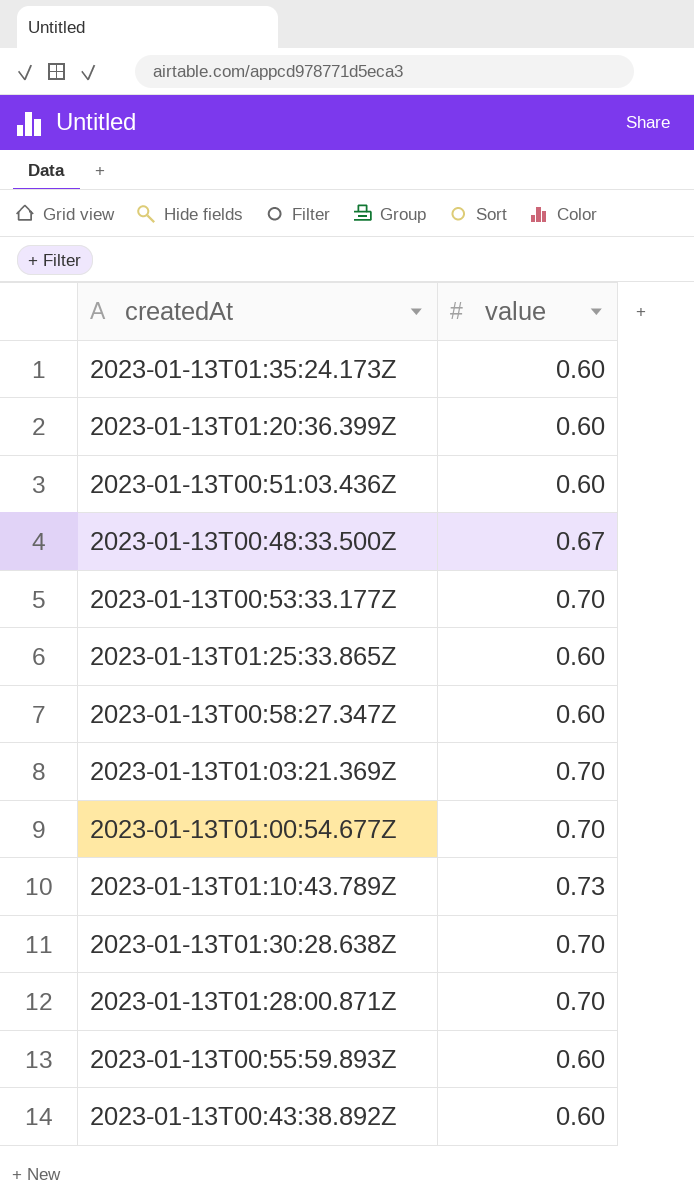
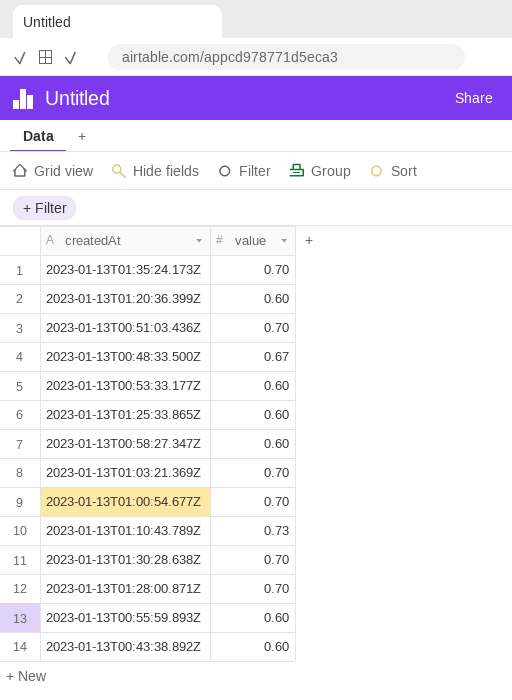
2023-01-13T01:35:24.173Z | value: 0.60 -> 0.70
2023-01-13T00:51:03.436Z | value: 0.60 -> 0.70
2023-01-13T00:53:33.177Z | value: 0.70 -> 0.60

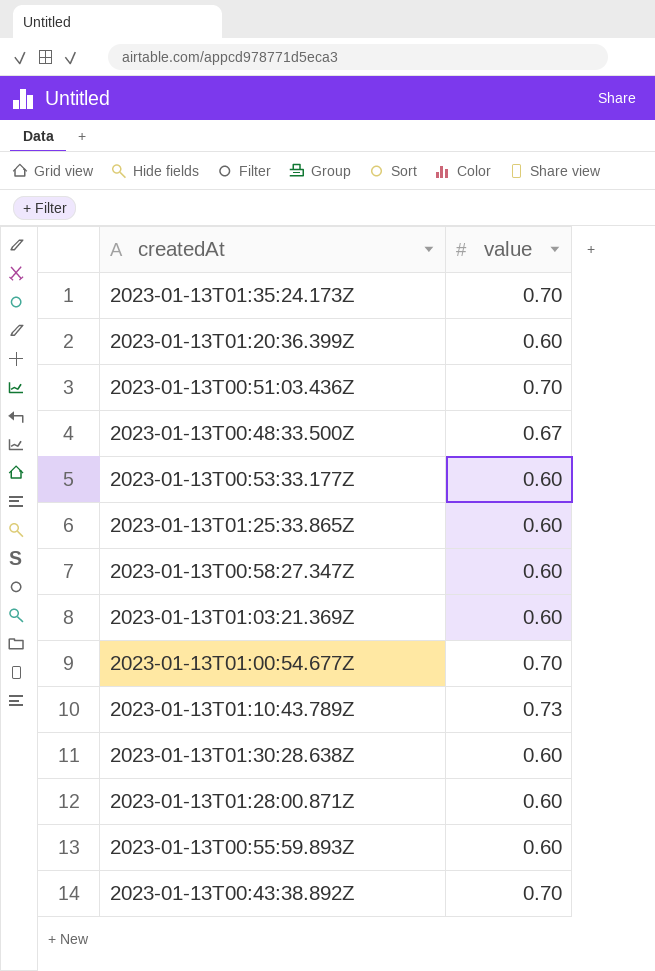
2023-01-13T01:03:21.369Z | value: 0.70 -> 0.60
2023-01-13T01:30:28.638Z | value: 0.70 -> 0.60
2023-01-13T01:28:00.871Z | value: 0.70 -> 0.60
2023-01-13T00:43:38.892Z | value: 0.60 -> 0.70

